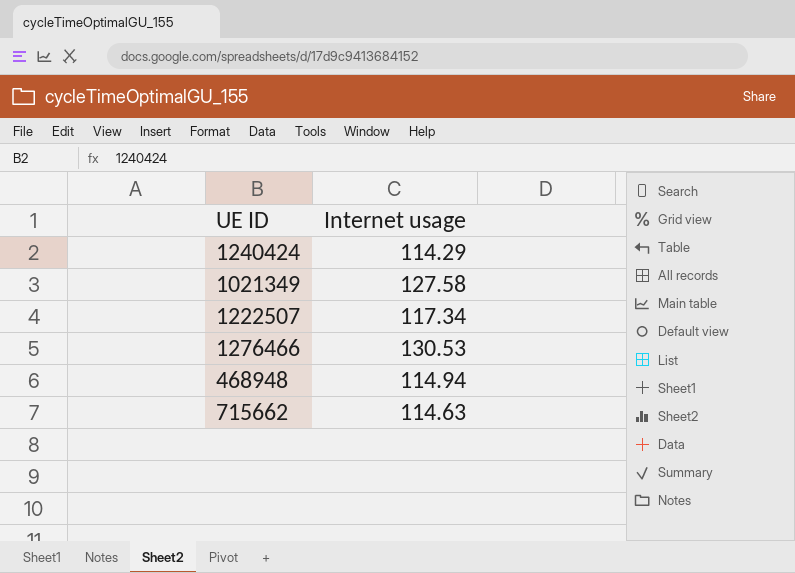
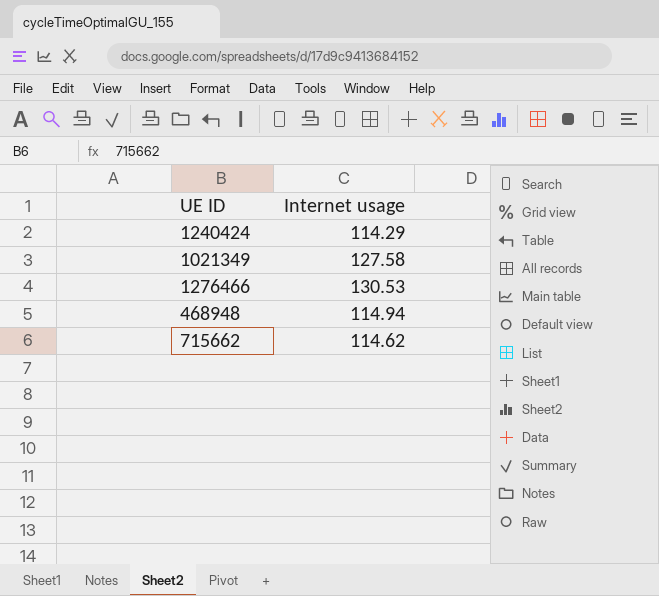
row 1222507: 117.34 -> none
715662 | Internet usage: 114.63 -> 114.62

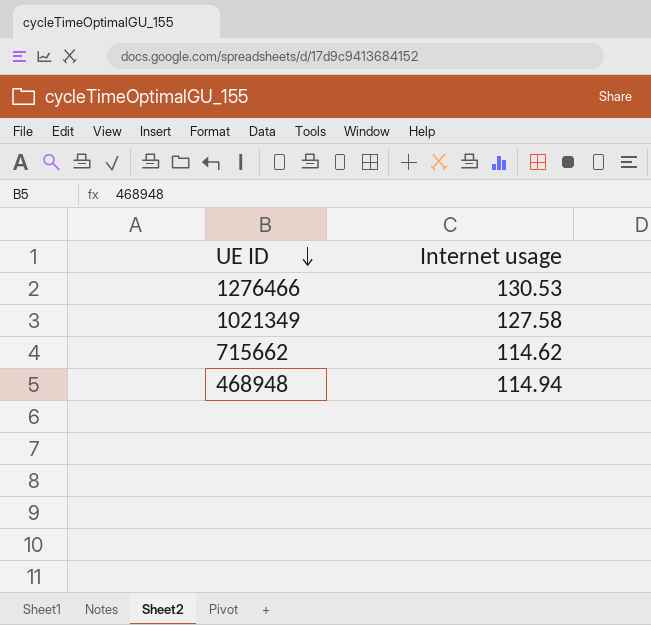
row order: none -> UE ID descending
row 1240424: 114.29 -> none

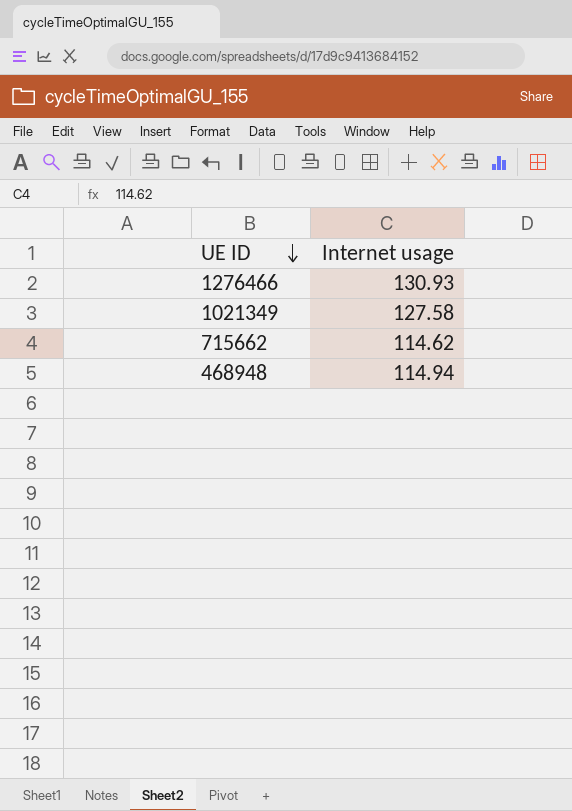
1276466 | Internet usage: 130.53 -> 130.93

